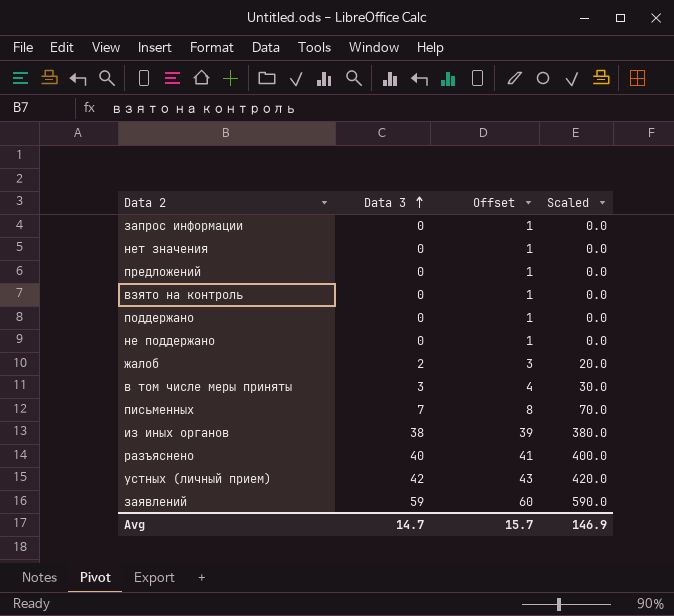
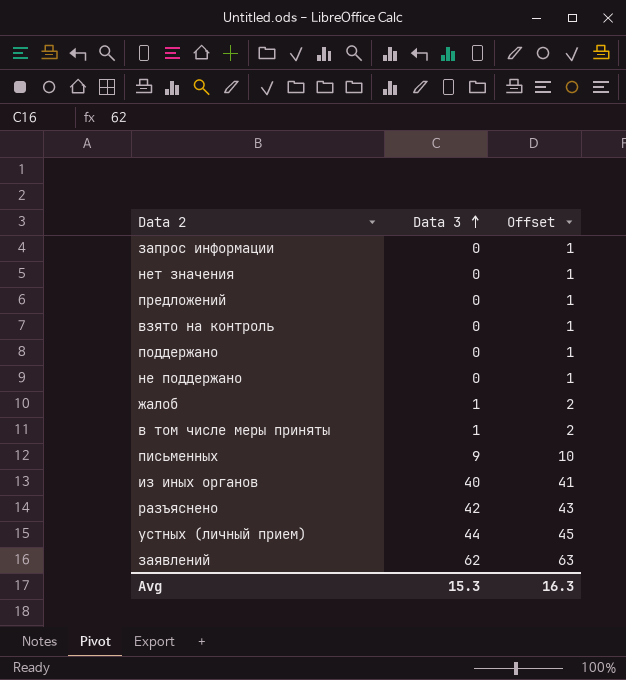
column Scaled | formula: [Data 3] * 10 -> none
жалоб | Data 3: 2 -> 1
жалоб | Offset: 3 -> 2
в том числе меры приняты | Data 3: 3 -> 1
в том числе меры приняты | Offset: 4 -> 2
письменных | Data 3: 7 -> 9
письменных | Offset: 8 -> 10
из иных органов | Data 3: 38 -> 40
из иных органов | Offset: 39 -> 41
разъяснено | Data 3: 40 -> 42
разъяснено | Offset: 41 -> 43
устных (личный прием) | Data 3: 42 -> 44
устных (личный прием) | Offset: 43 -> 45
заявлений | Data 3: 59 -> 62
заявлений | Offset: 60 -> 63
Avg | Data 3: 14.7 -> 15.3
Avg | Offset: 15.7 -> 16.3

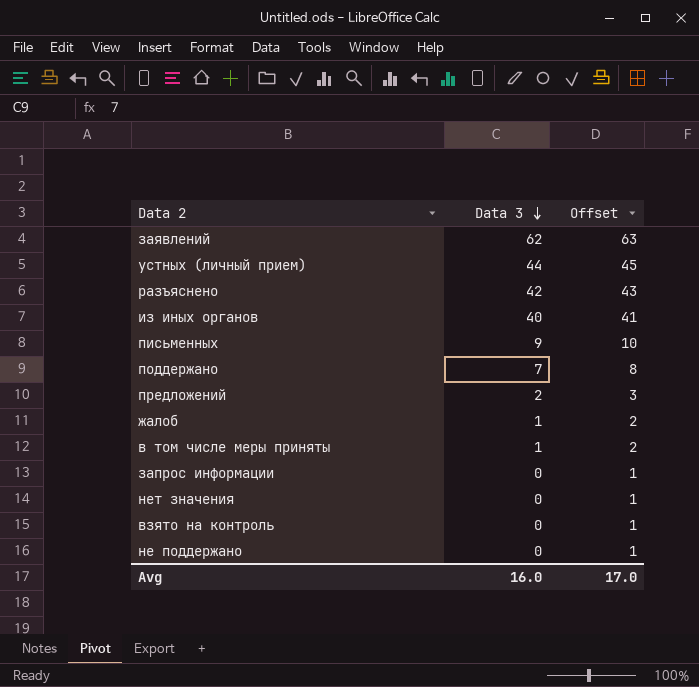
row order: Data 3 ascending -> Data 3 descending
поддержано | Data 3: 0 -> 7
поддержано | Offset: 1 -> 8
предложений | Data 3: 0 -> 2
предложений | Offset: 1 -> 3
Avg | Data 3: 15.3 -> 16.0
Avg | Offset: 16.3 -> 17.0

